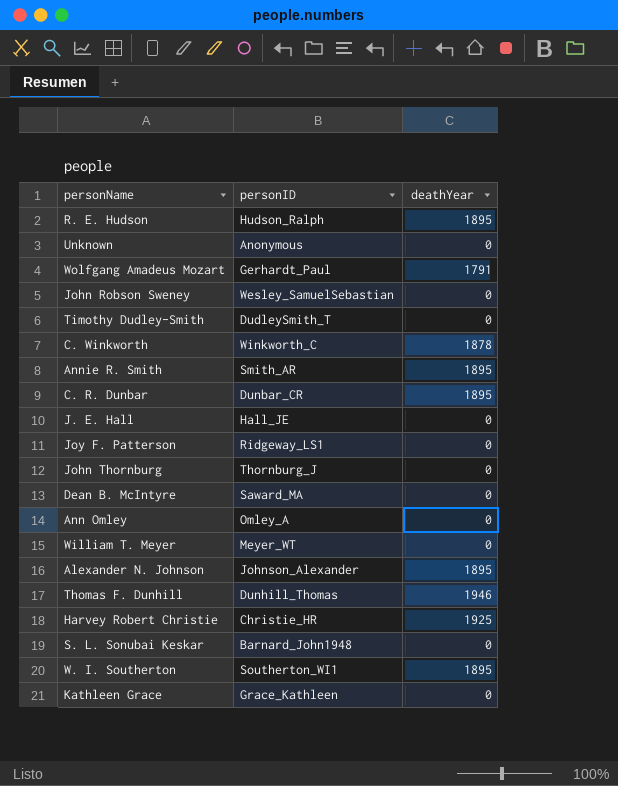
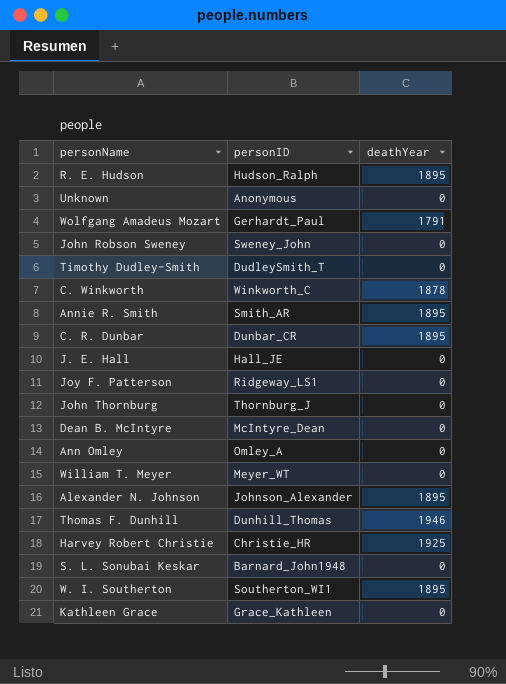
John Robson Sweney | personID: Wesley_SamuelSebastian -> Sweney_John
Dean B. McIntyre | personID: Saward_MA -> McIntyre_Dean

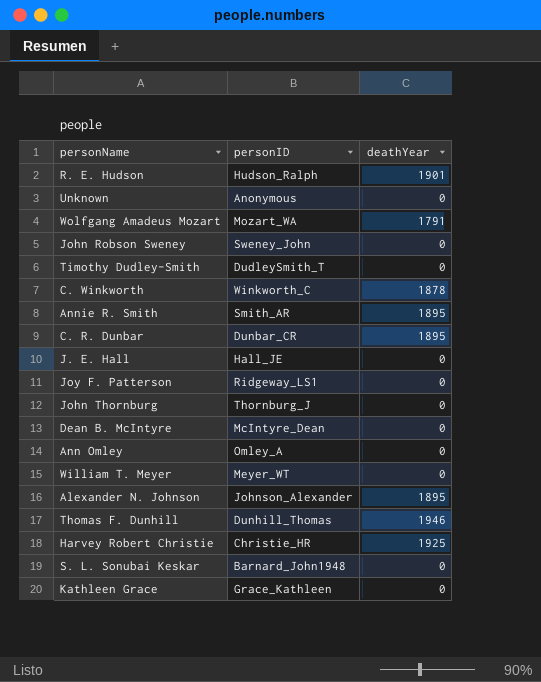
row W. I. Southerton: Southerton_WI1 | 1895 -> none
R. E. Hudson | deathYear: 1895 -> 1901
Wolfgang Amadeus Mozart | personID: Gerhardt_Paul -> Mozart_WA

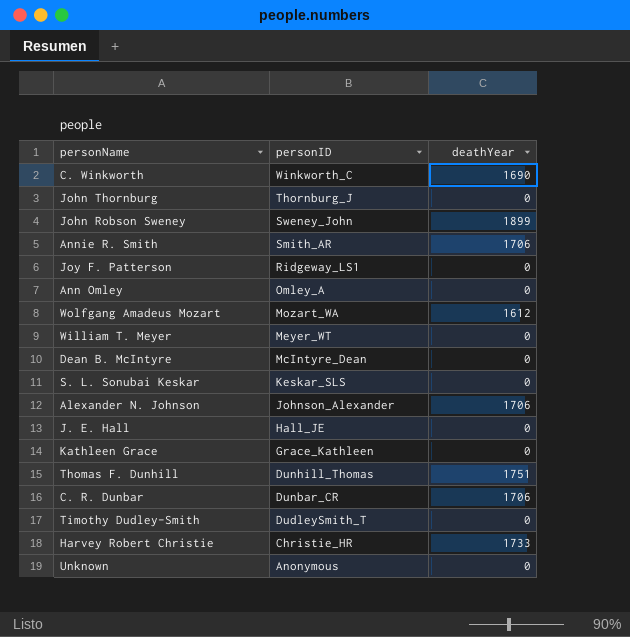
row order: none -> personID descending
row R. E. Hudson: Hudson_Ralph | 1901 -> none
C. Winkworth | deathYear: 1878 -> 1690
John Robson Sweney | deathYear: 0 -> 1899
Annie R. Smith | deathYear: 1895 -> 1706
Wolfgang Amadeus Mozart | deathYear: 1791 -> 1612
S. L. Sonubai Keskar | personID: Barnard_John1948 -> Keskar_SLS
Alexander N. Johnson | deathYear: 1895 -> 1706
Thomas F. Dunhill | deathYear: 1946 -> 1751
C. R. Dunbar | deathYear: 1895 -> 1706
Harvey Robert Christie | deathYear: 1925 -> 1733

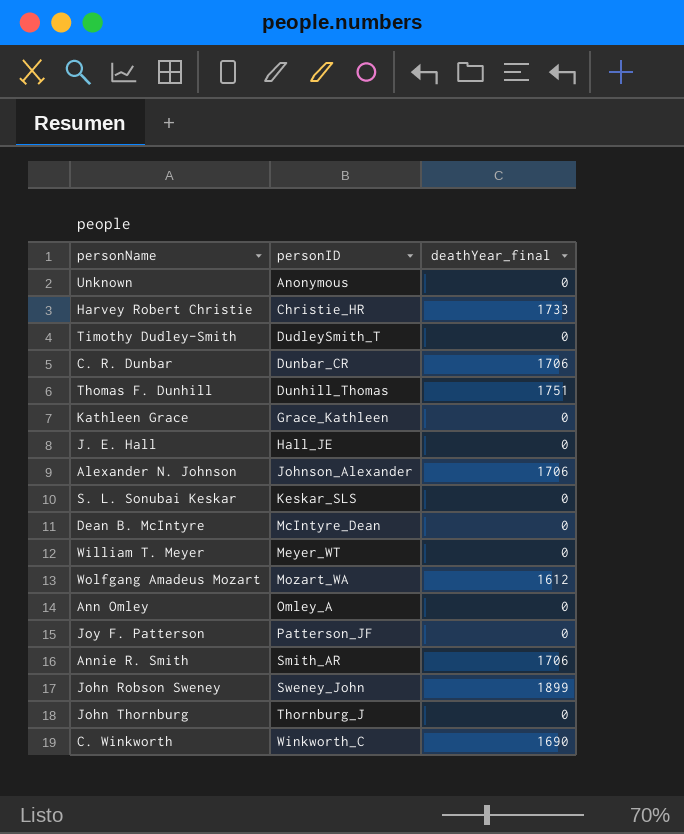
row order: personID descending -> personID ascending
column name: deathYear -> deathYear_final
Joy F. Patterson | personID: Ridgeway_LS1 -> Patterson_JF

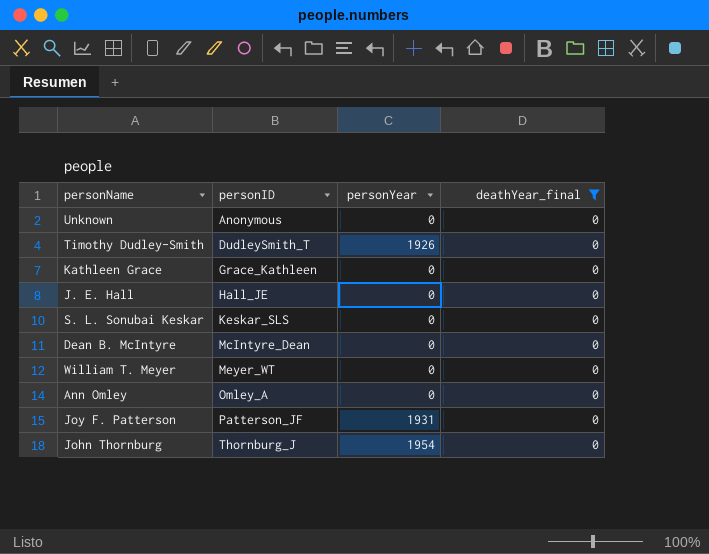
filter: none -> deathYear_final = 0
column personYear | position: none -> 3

